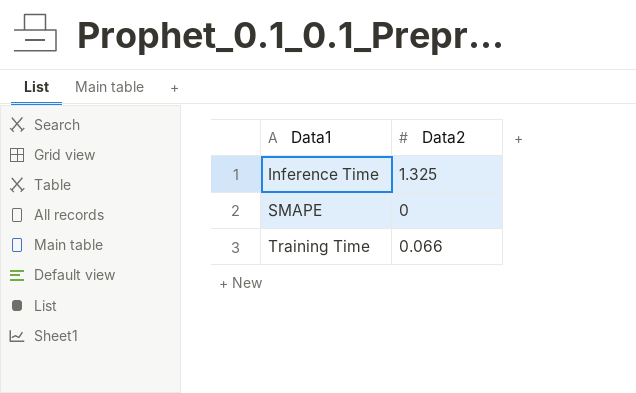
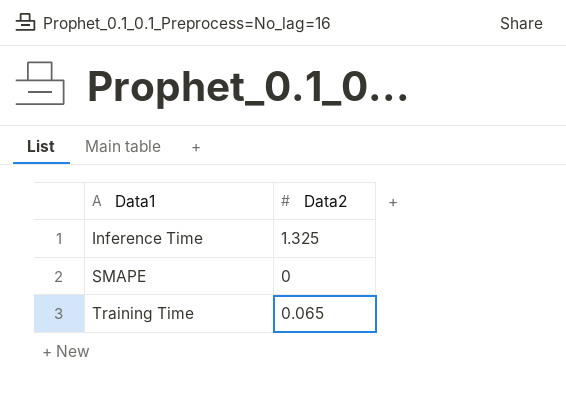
Training Time | Data2: 0.066 -> 0.065

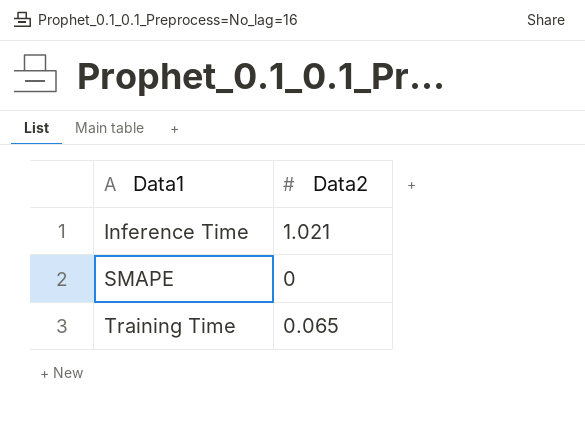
Inference Time | Data2: 1.325 -> 1.021

